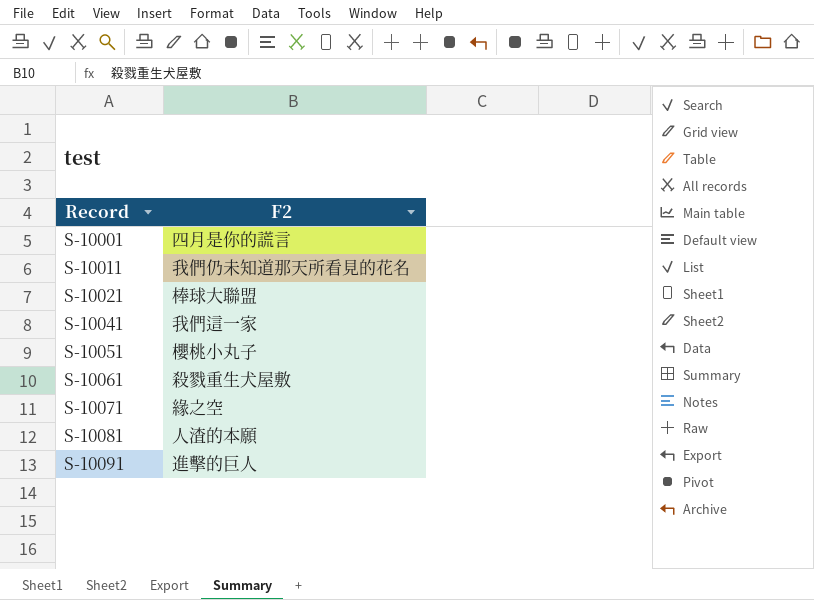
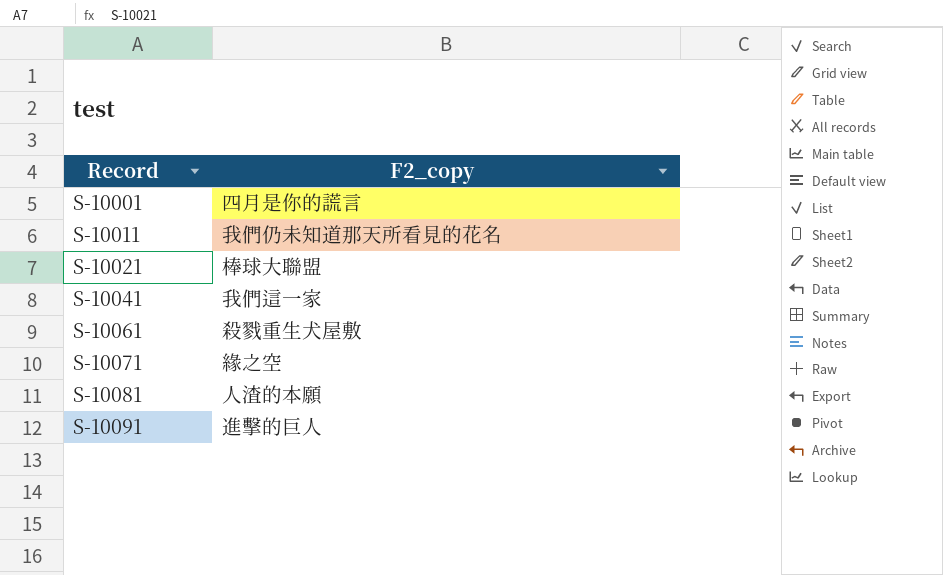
column name: F2 -> F2_copy
row S-10051: 櫻桃小丸子 -> none

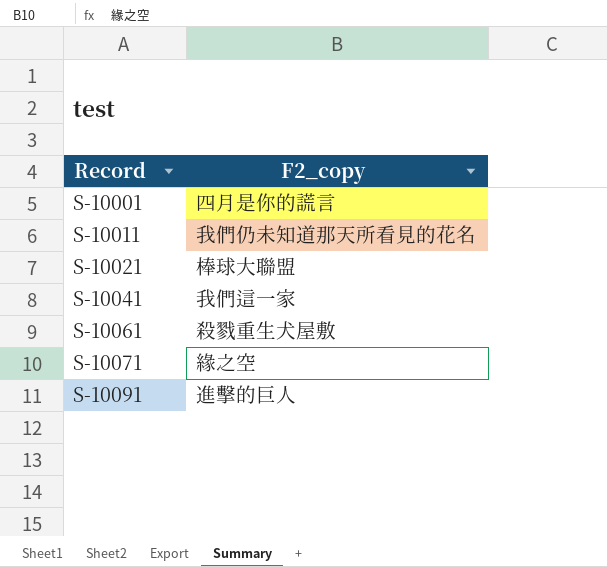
row S-10081: 人渣的本願 -> none

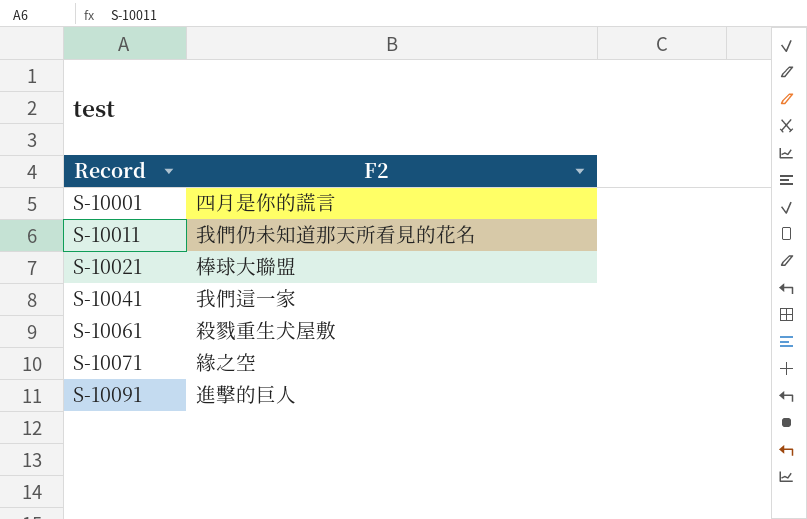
column name: F2_copy -> F2

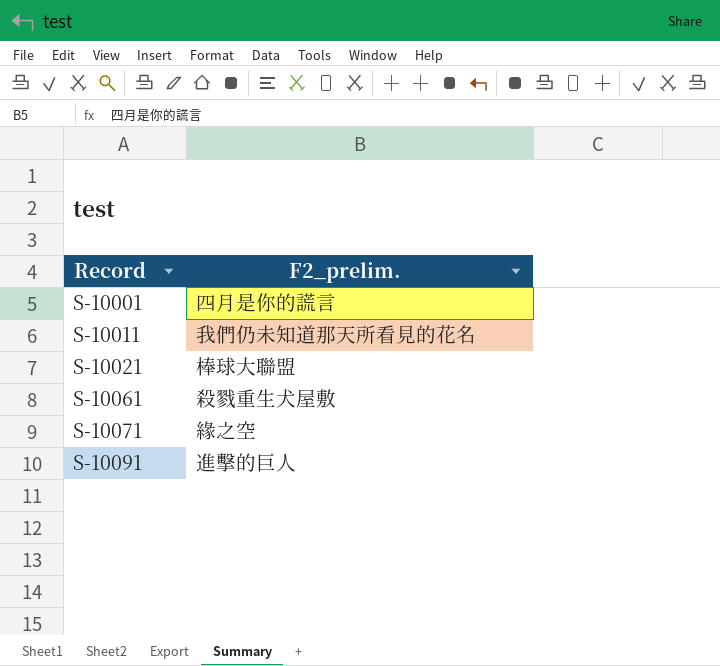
column name: F2 -> F2_prelim.
row S-10041: 我們這一家 -> none

